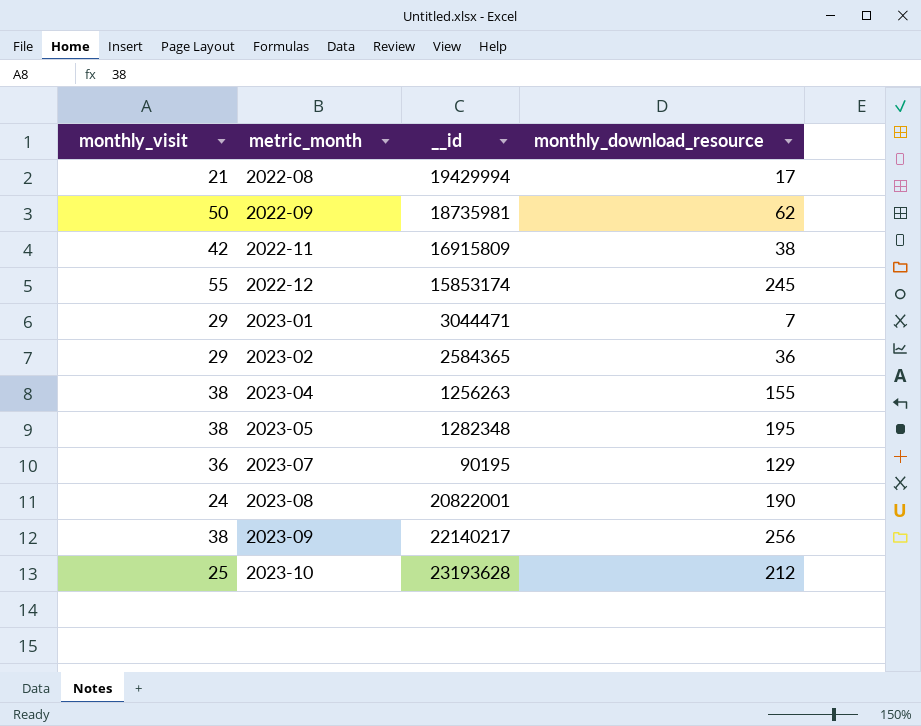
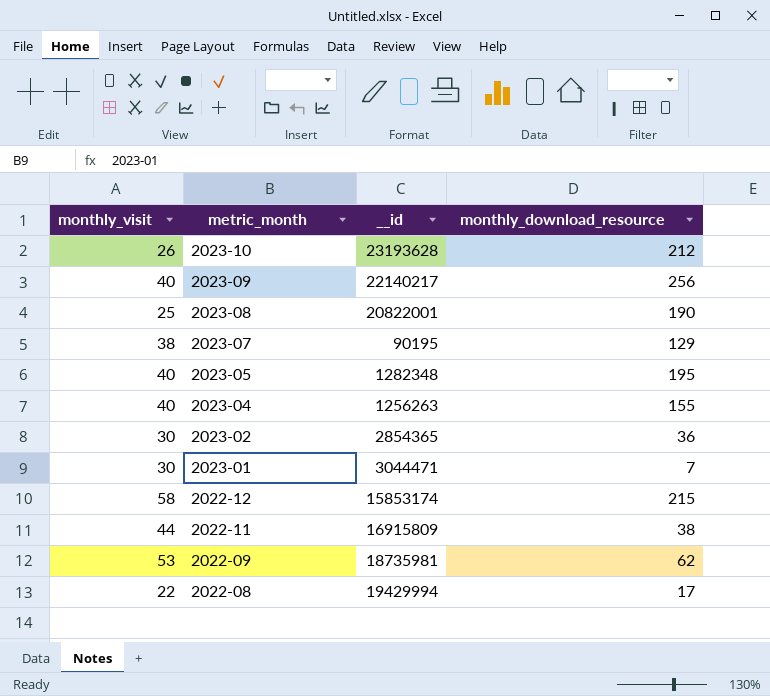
row order: metric_month ascending -> metric_month descending
2023-10 | monthly_visit: 25 -> 26
2023-09 | monthly_visit: 38 -> 40
2023-08 | monthly_visit: 24 -> 25
2023-07 | monthly_visit: 36 -> 38
2023-05 | monthly_visit: 38 -> 40
2023-04 | monthly_visit: 38 -> 40
2023-02 | monthly_visit: 29 -> 30
2023-02 | __id: 2584365 -> 2854365
2023-01 | monthly_visit: 29 -> 30
2022-12 | monthly_visit: 55 -> 58
2022-12 | monthly_download_resource: 245 -> 215
2022-11 | monthly_visit: 42 -> 44
2022-09 | monthly_visit: 50 -> 53
2022-08 | monthly_visit: 21 -> 22

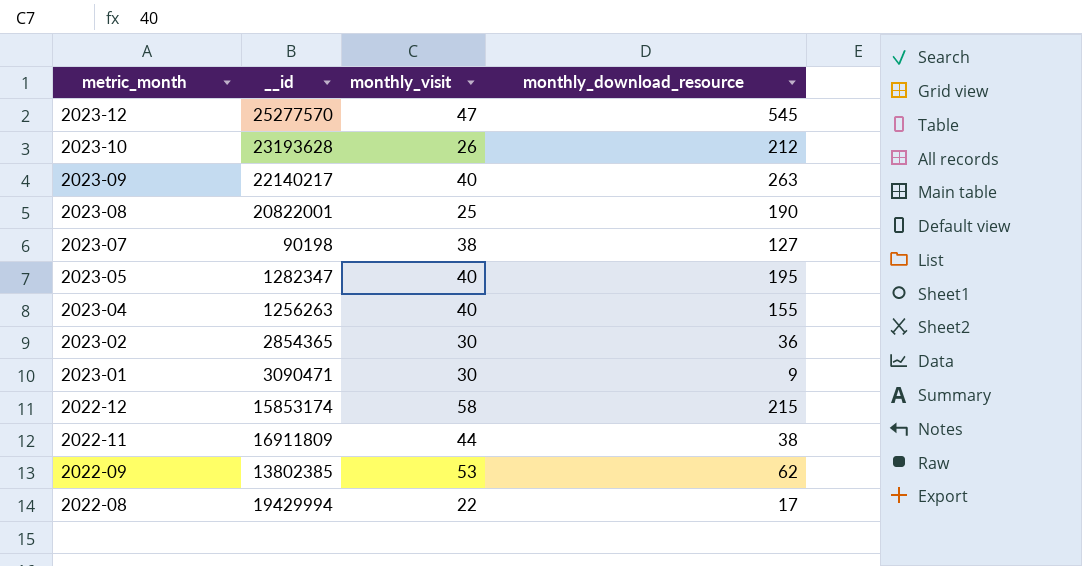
column monthly_visit | position: 1 -> 3
row 2023-12: none -> 25277570 | 47 | 545
2023-09 | monthly_download_resource: 256 -> 263
2023-07 | __id: 90195 -> 90198
2023-07 | monthly_download_resource: 129 -> 127
2023-05 | __id: 1282348 -> 1282347
2023-01 | __id: 3044471 -> 3090471
2023-01 | monthly_download_resource: 7 -> 9
2022-11 | __id: 16915809 -> 16911809
2022-09 | __id: 18735981 -> 13802385

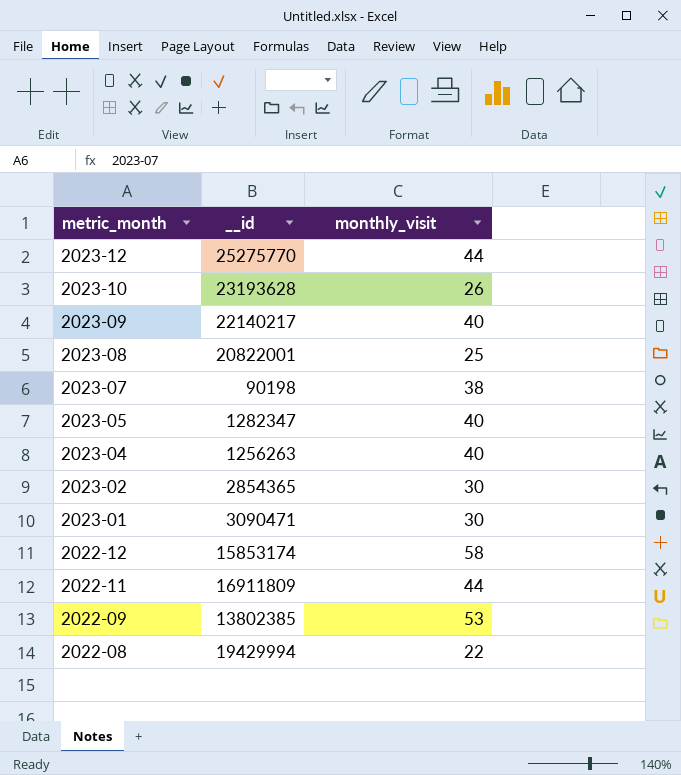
column monthly_download_resource | position: 4 -> none
2023-12 | __id: 25277570 -> 25275770
2023-12 | monthly_visit: 47 -> 44

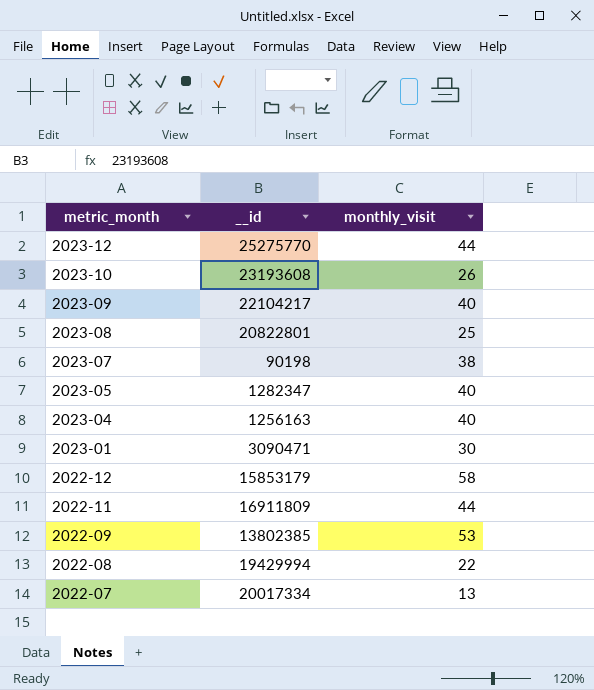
row 2023-02: 2854365 | 30 -> none
2023-10 | __id: 23193628 -> 23193608
2023-09 | __id: 22140217 -> 22104217
2023-08 | __id: 20822001 -> 20822801
2023-04 | __id: 1256263 -> 1256163
2022-12 | __id: 15853174 -> 15853179
row 2022-07: none -> 20017334 | 13

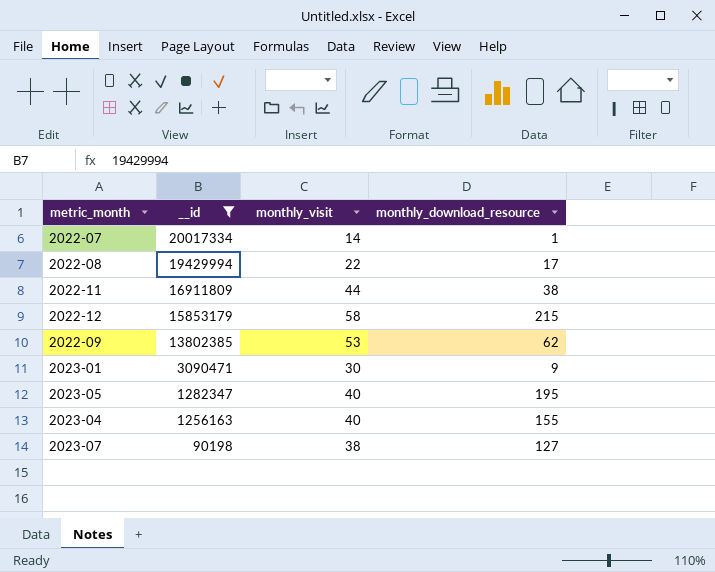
filter: none -> __id <= 20017334
row order: metric_month descending -> __id descending
column monthly_download_resource | position: none -> 4
2022-07 | monthly_visit: 13 -> 14

